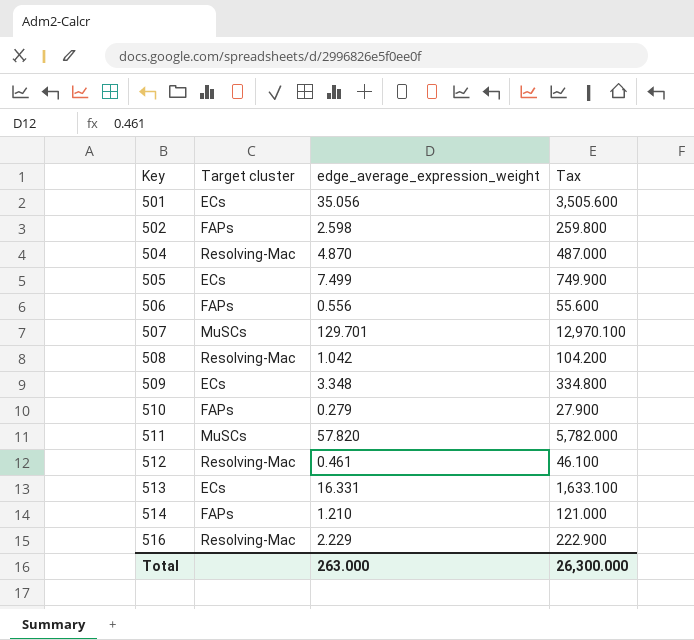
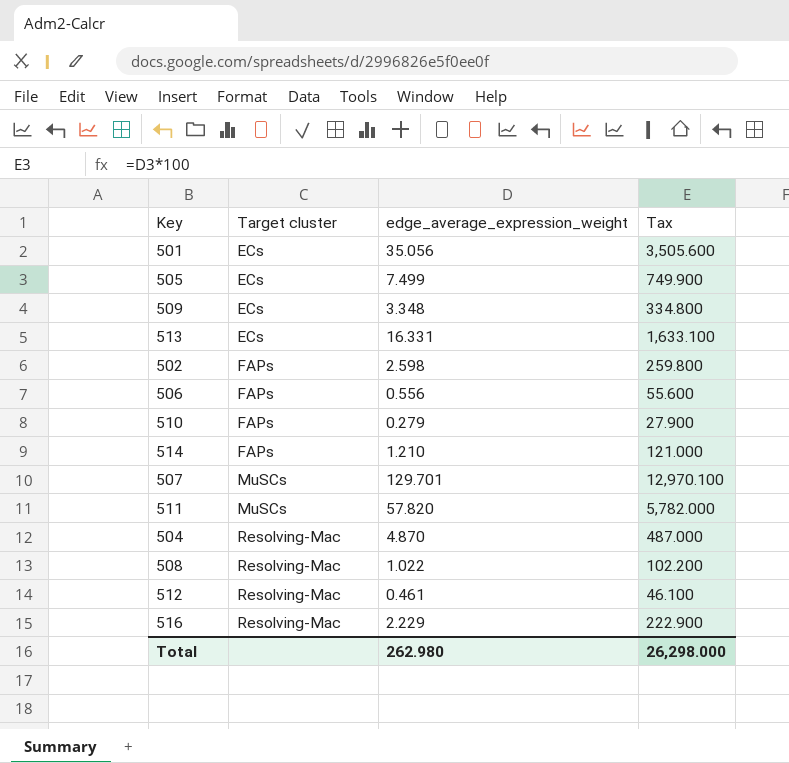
row order: Key ascending -> Target cluster ascending
508 | edge_average_expression_weight: 1.042 -> 1.022
508 | Tax: 104.200 -> 102.200
Total | edge_average_expression_weight: 263.000 -> 262.980
Total | Tax: 26,300.000 -> 26,298.000

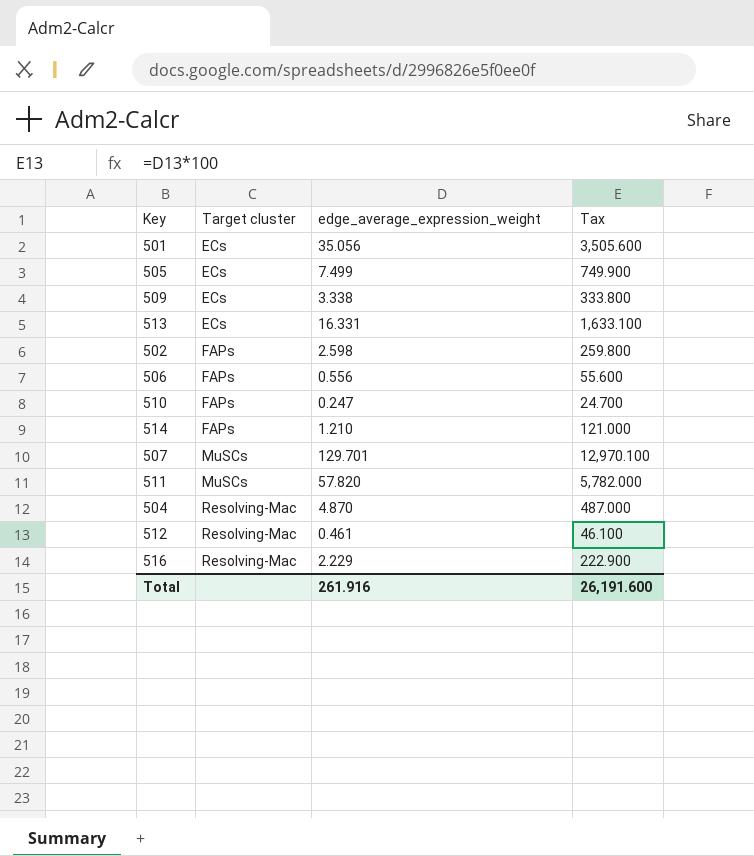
row 508: Resolving-Mac | 1.022 | 102.200 -> none
509 | edge_average_expression_weight: 3.348 -> 3.338
509 | Tax: 334.800 -> 333.800
510 | edge_average_expression_weight: 0.279 -> 0.247
510 | Tax: 27.900 -> 24.700
Total | edge_average_expression_weight: 262.980 -> 261.916
Total | Tax: 26,298.000 -> 26,191.600

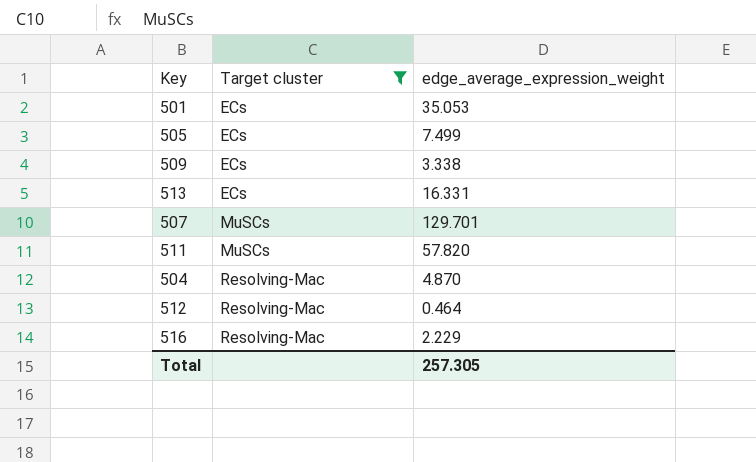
filter: none -> Target cluster != FAPs
column Tax | formula: [edge_average_expression_weight] * 100 -> none
501 | edge_average_expression_weight: 35.056 -> 35.053
512 | edge_average_expression_weight: 0.461 -> 0.464
Total | edge_average_expression_weight: 261.916 -> 257.305

